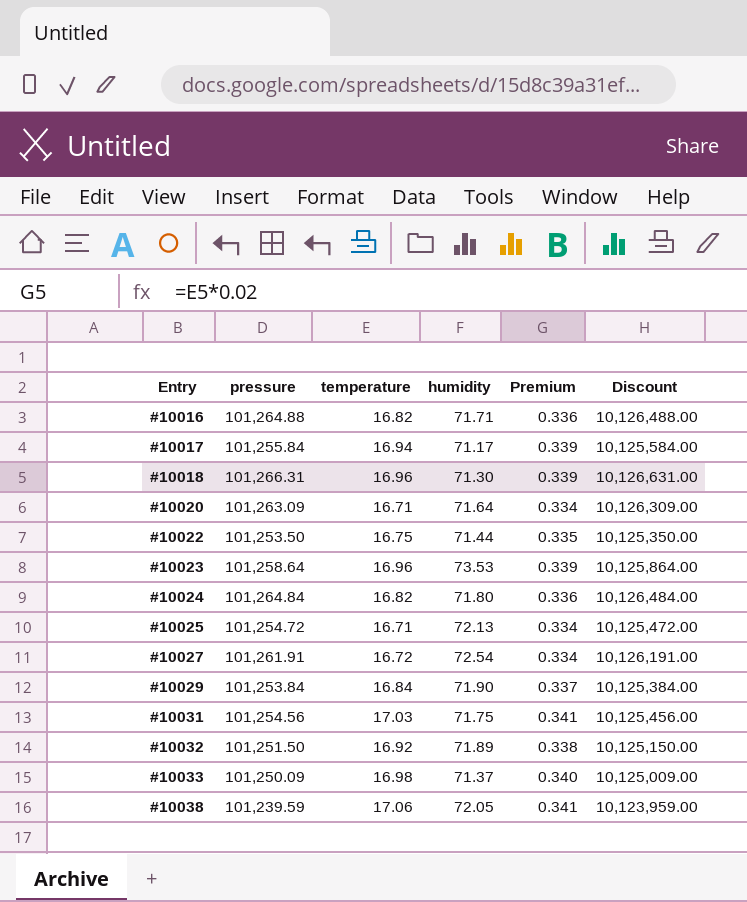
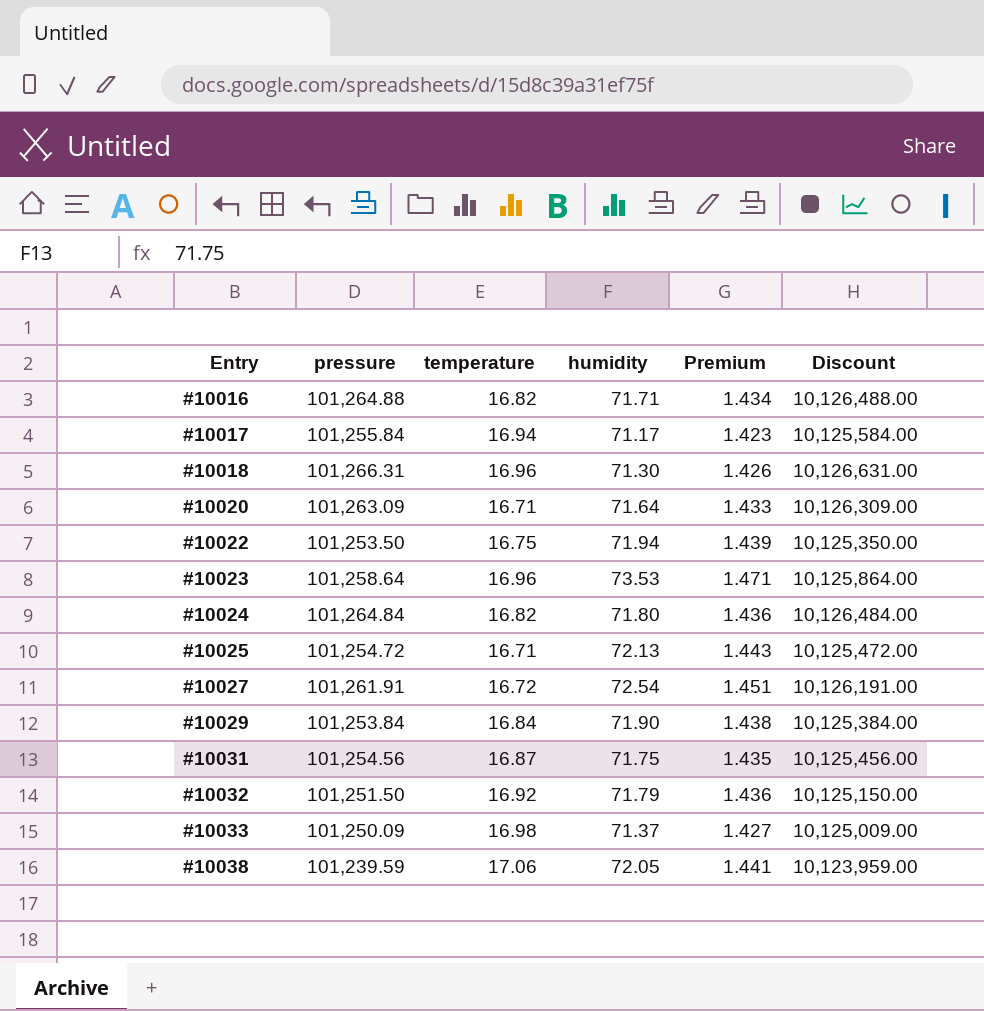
column Premium | formula: [temperature] * 0.02 -> [humidity] * 0.02
#10022 | humidity: 71.44 -> 71.94
#10031 | temperature: 17.03 -> 16.87
#10032 | humidity: 71.89 -> 71.79

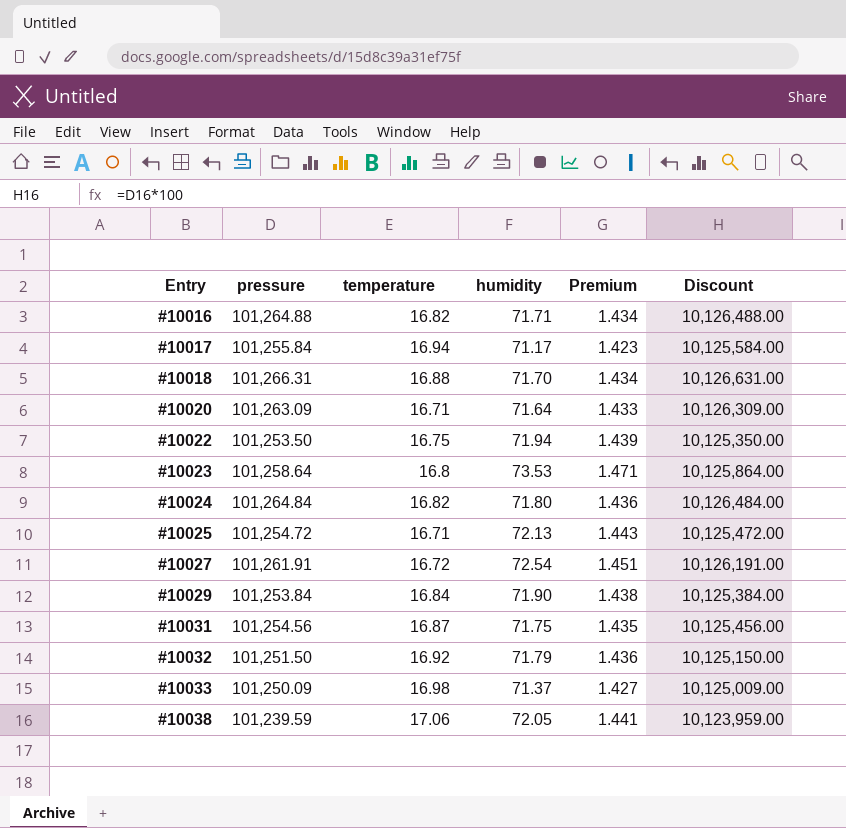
#10018 | temperature: 16.96 -> 16.88
#10018 | humidity: 71.30 -> 71.70
#10018 | Premium: 1.426 -> 1.434
#10023 | temperature: 16.96 -> 16.8

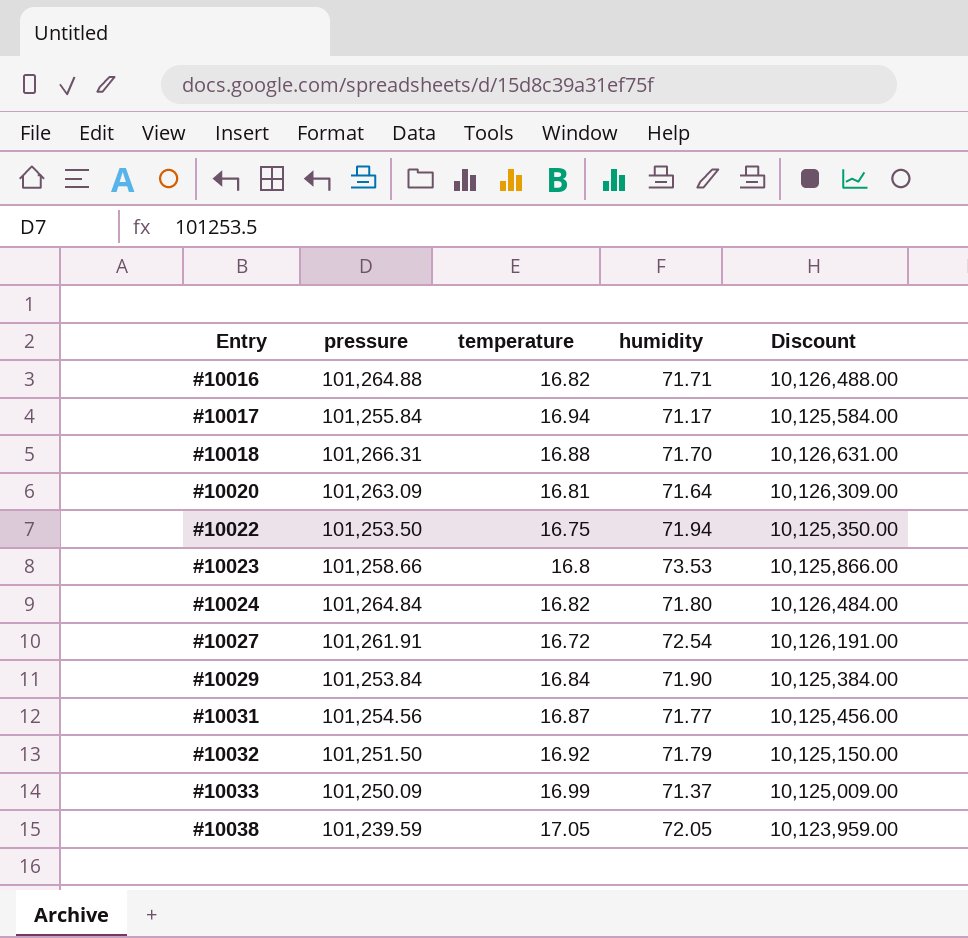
column Premium | formula: [humidity] * 0.02 -> none
row #10025: 101,254.72 | 16.71 | 72.13 | 1.443 | 10,125,472.00 -> none
#10020 | temperature: 16.71 -> 16.81
#10023 | pressure: 101,258.64 -> 101,258.66
#10023 | Discount: 10,125,864.00 -> 10,125,866.00
#10031 | humidity: 71.75 -> 71.77
#10033 | temperature: 16.98 -> 16.99
#10038 | temperature: 17.06 -> 17.05

